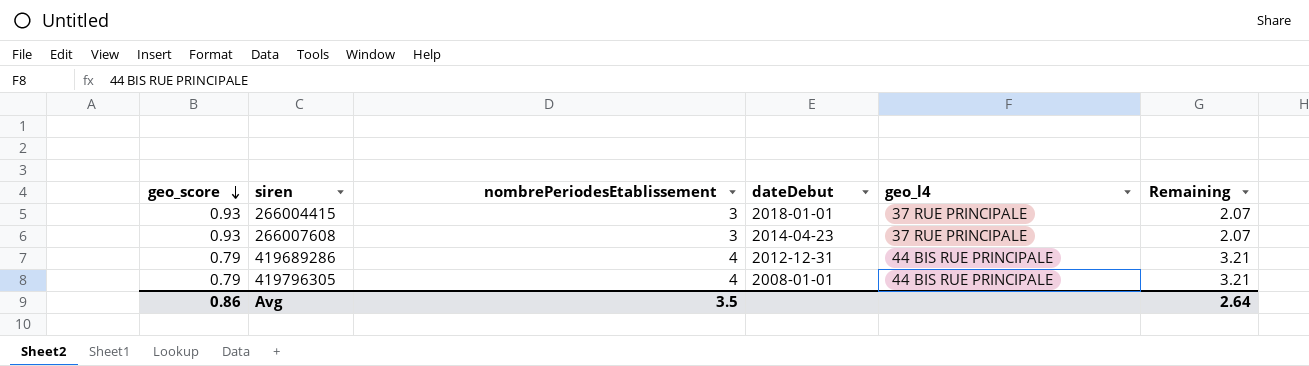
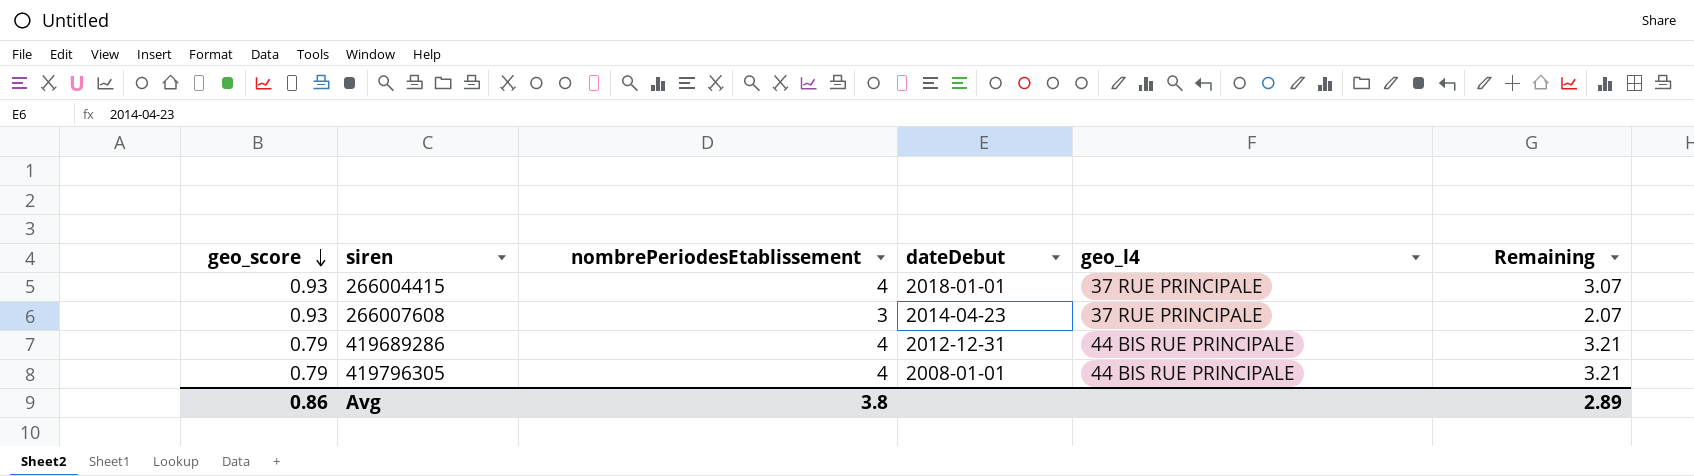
266004415 | nombrePeriodesEtablissement: 3 -> 4
266004415 | Remaining: 2.07 -> 3.07
Avg | nombrePeriodesEtablissement: 3.5 -> 3.8
Avg | Remaining: 2.64 -> 2.89

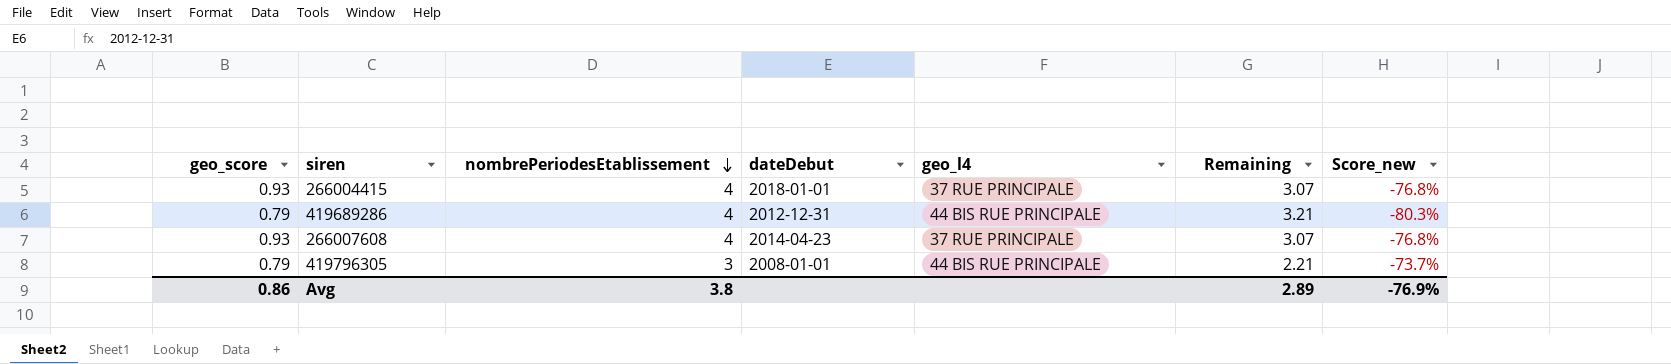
row order: geo_score descending -> nombrePeriodesEtablissement descending
column Score_new | formula: none -> ([geo_score] - [nombrePeriodesEtablissement]) / [nombrePeriodesEtablissement]
266007608 | nombrePeriodesEtablissement: 3 -> 4
266007608 | Remaining: 2.07 -> 3.07
419796305 | nombrePeriodesEtablissement: 4 -> 3
419796305 | Remaining: 3.21 -> 2.21

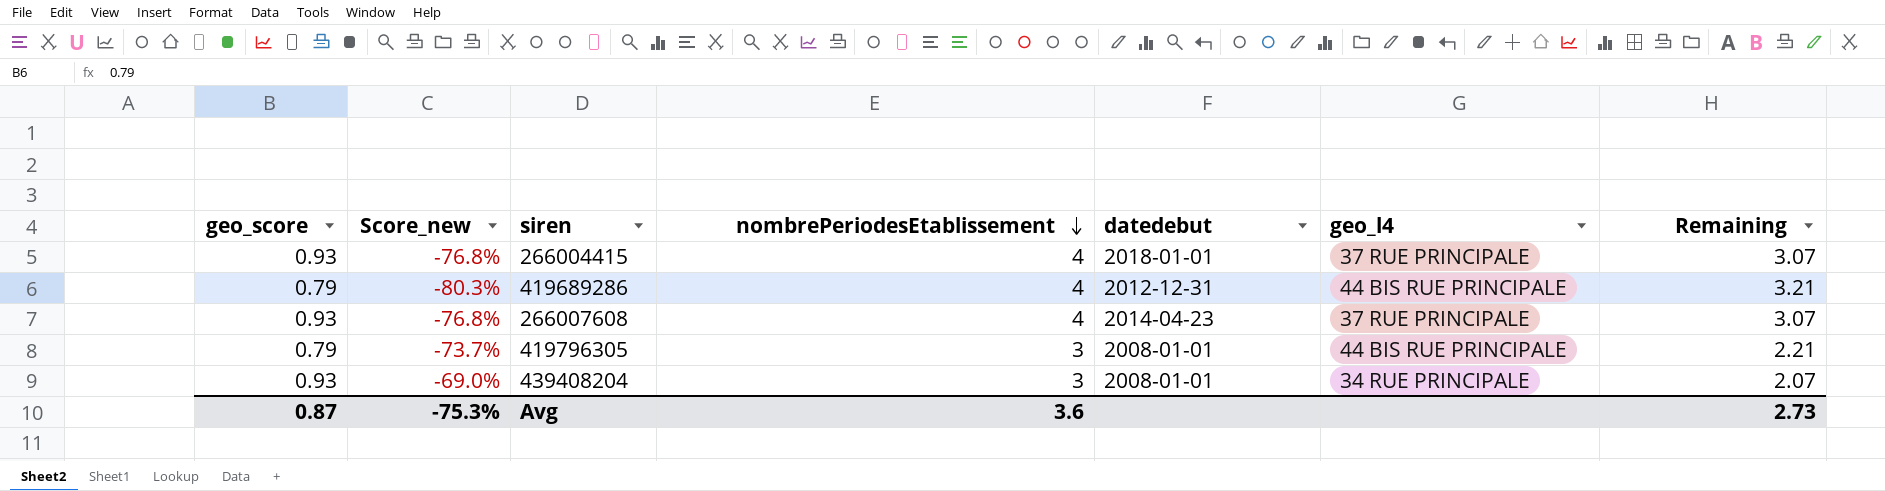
column Score_new | position: 7 -> 2
column name: dateDebut -> datedebut
row 439408204: none -> 0.93 | -69.0% | 3 | 2008-01-01 | 34 RUE PRINCIPALE | 2.07
Avg | geo_score: 0.86 -> 0.87
Avg | Score_new: -76.9% -> -75.3%
Avg | nombrePeriodesEtablissement: 3.8 -> 3.6
Avg | Remaining: 2.89 -> 2.73

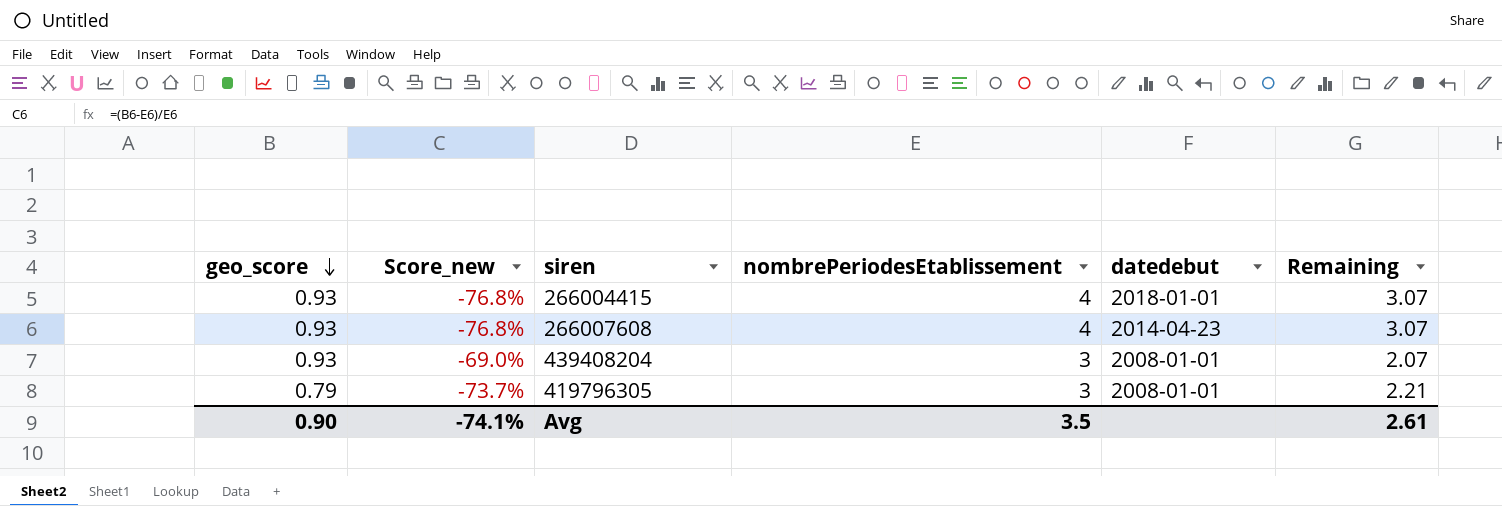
row order: nombrePeriodesEtablissement descending -> geo_score descending
column geo_l4 | position: 6 -> none
row 419689286: 0.79 | -80.3% | 4 | 2012-12-31 | 44 BIS RUE PRINCIPALE | 3.21 -> none
Avg | geo_score: 0.87 -> 0.90
Avg | Score_new: -75.3% -> -74.1%
Avg | nombrePeriodesEtablissement: 3.6 -> 3.5
Avg | Remaining: 2.73 -> 2.61

